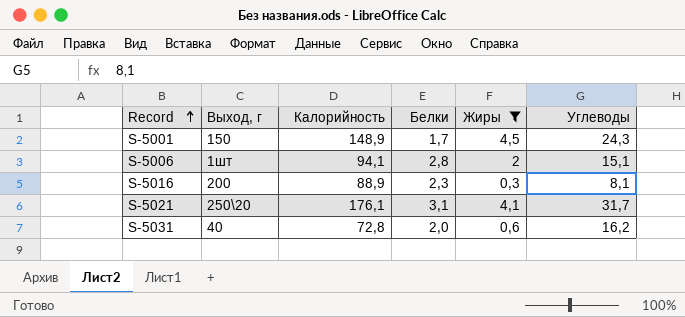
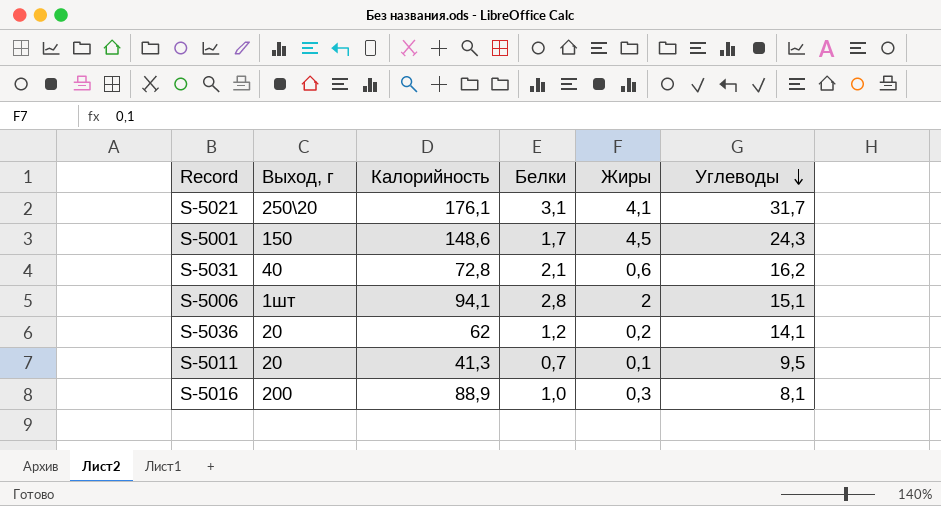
filter: Жиры >= 0,3 -> none
row order: Record ascending -> Углеводы descending
S-5001 | Калорийность: 148,9 -> 148,6
S-5031 | Белки: 2,0 -> 2,1
S-5016 | Белки: 2,3 -> 1,0

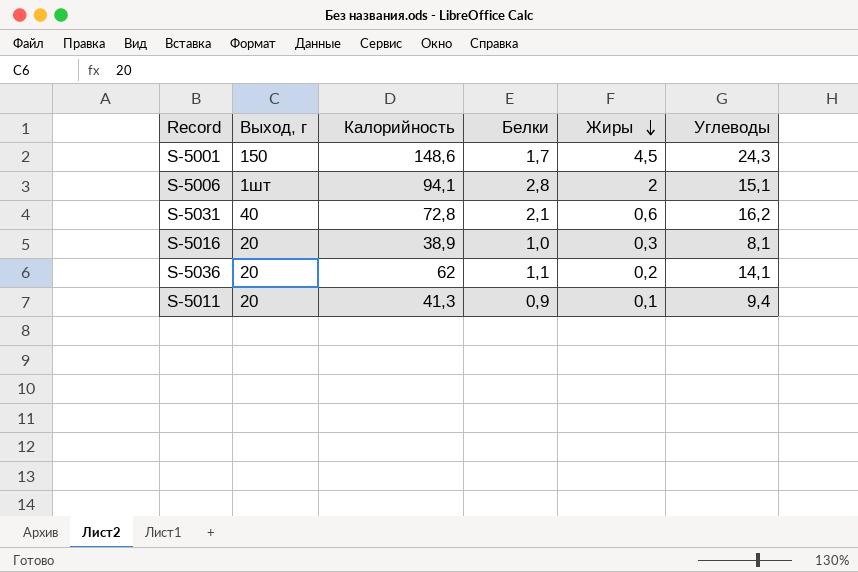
row order: Углеводы descending -> Жиры descending
row S-5021: 250\20 | 176,1 | 3,1 | 4,1 | 31,7 -> none
S-5016 | Выход, г: 200 -> 20
S-5016 | Калорийность: 88,9 -> 38,9
S-5036 | Белки: 1,2 -> 1,1
S-5011 | Белки: 0,7 -> 0,9
S-5011 | Углеводы: 9,5 -> 9,4

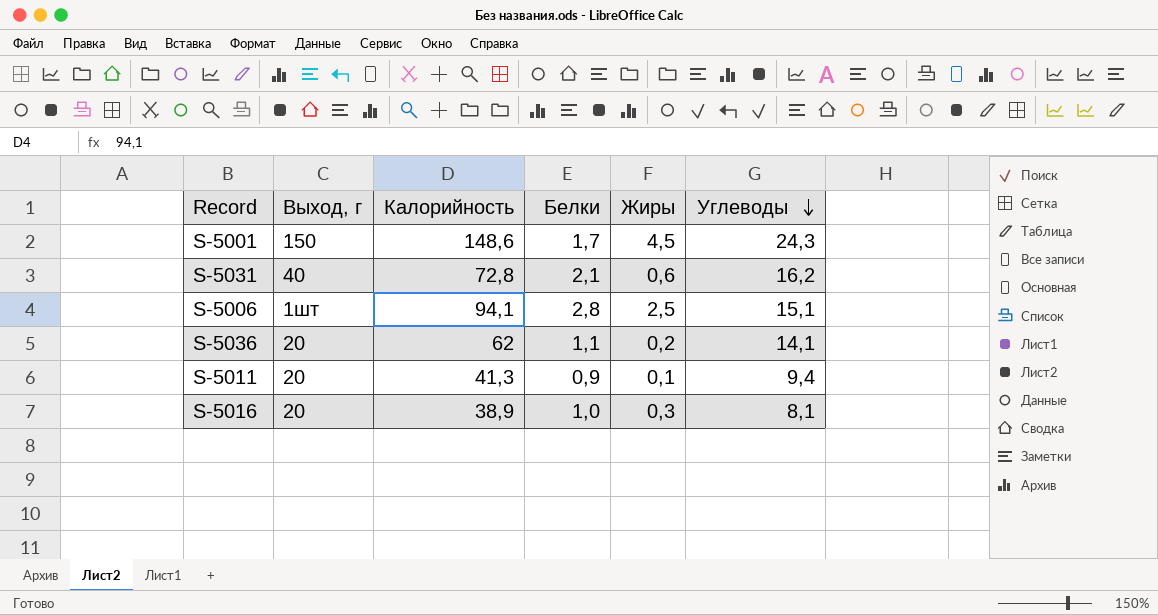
row order: Жиры descending -> Углеводы descending
S-5006 | Жиры: 2 -> 2,5

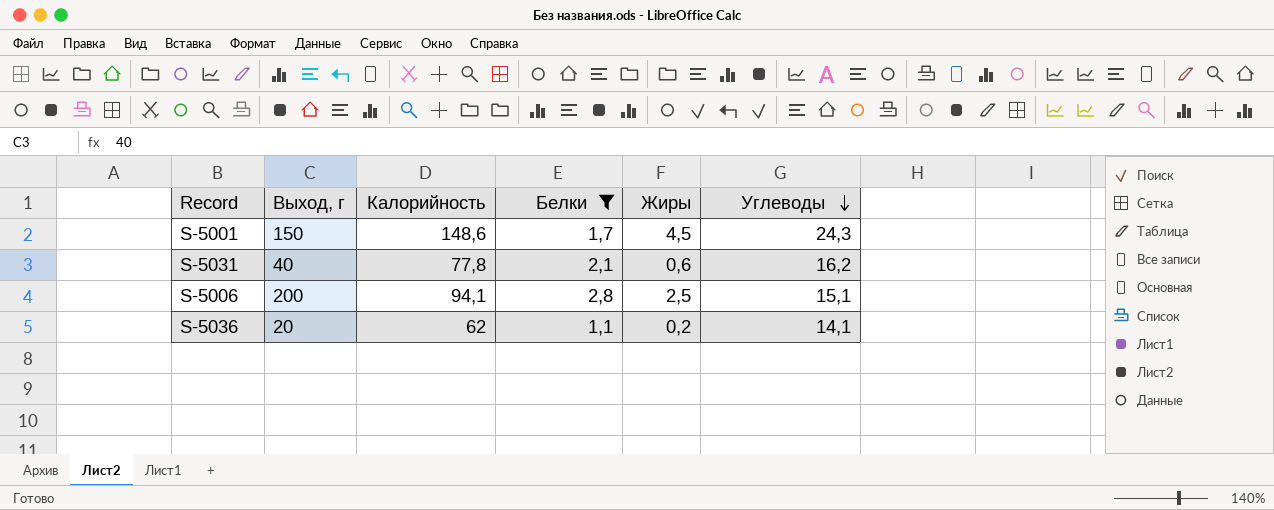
filter: none -> Белки >= 1,1
S-5031 | Калорийность: 72,8 -> 77,8
S-5006 | Выход, г: 1шт -> 200

